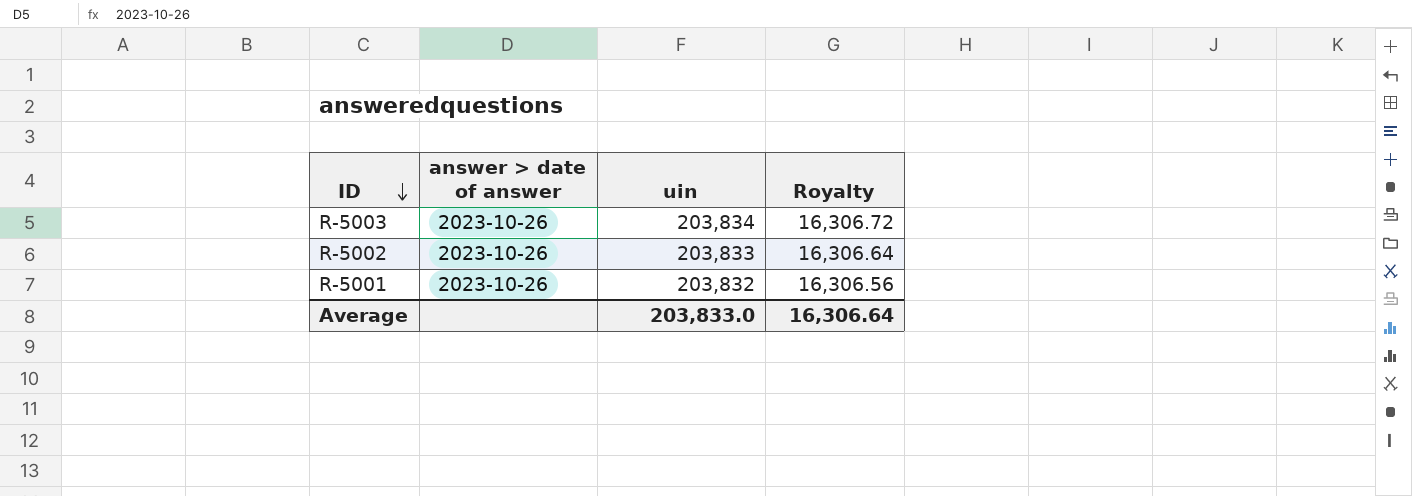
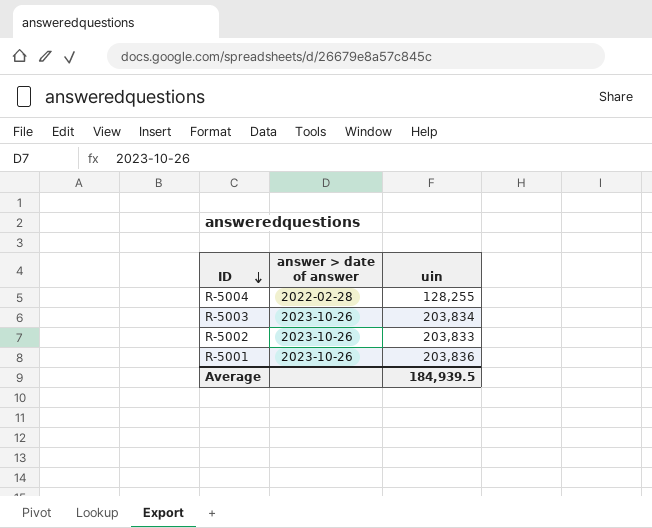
column Royalty | formula: [uin] * 0.08 -> none
row R-5004: none -> 2022-02-28 | 128,255
R-5001 | uin: 203,832 -> 203,836
Average | uin: 203,833.0 -> 184,939.5

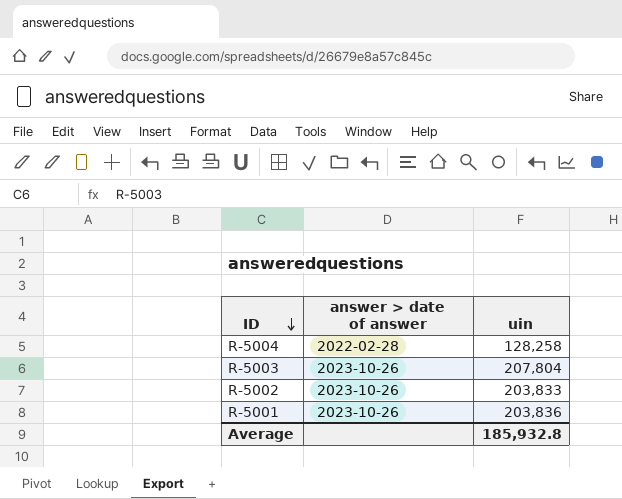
R-5004 | uin: 128,255 -> 128,258
R-5003 | uin: 203,834 -> 207,804
Average | uin: 184,939.5 -> 185,932.8

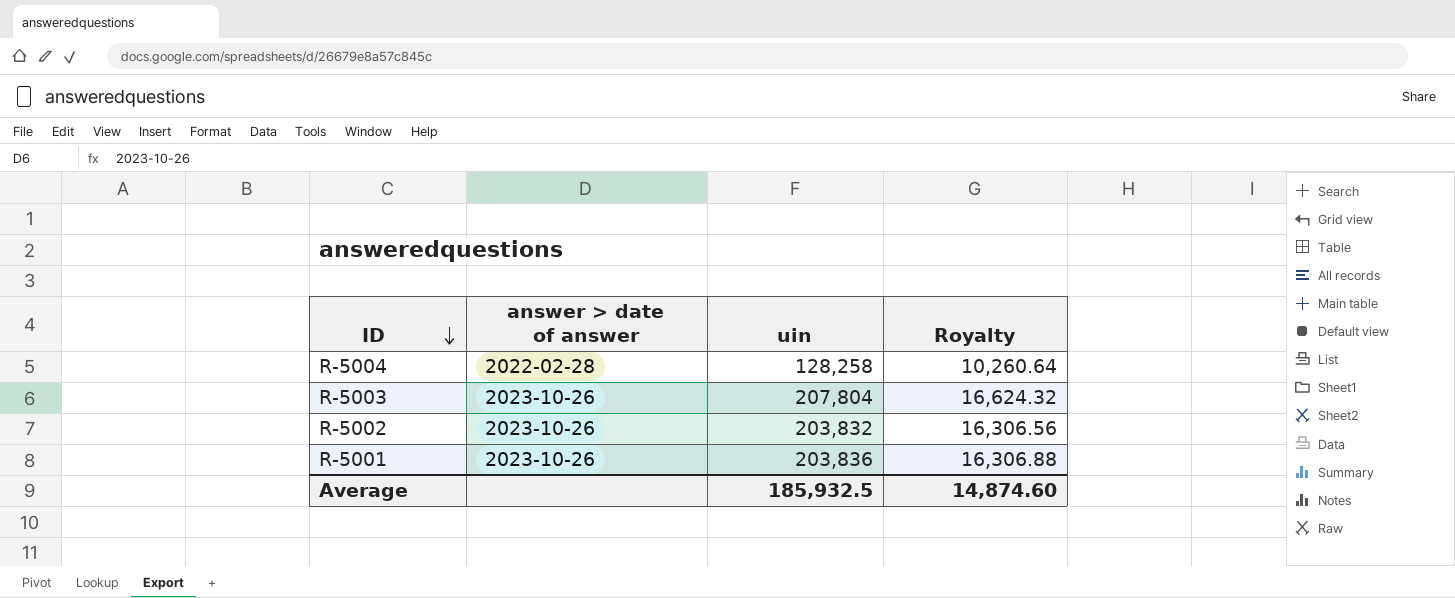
column Royalty | formula: none -> [uin] * 0.08
R-5002 | uin: 203,833 -> 203,832
Average | uin: 185,932.8 -> 185,932.5

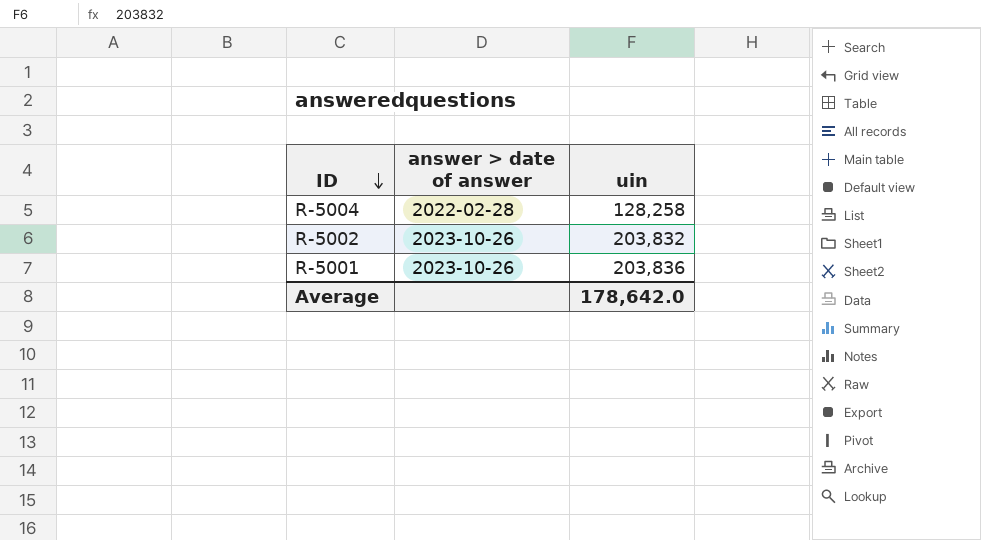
column Royalty | formula: [uin] * 0.08 -> none
row R-5003: 2023-10-26 | 207,804 | 16,624.32 -> none
Average | uin: 185,932.5 -> 178,642.0

